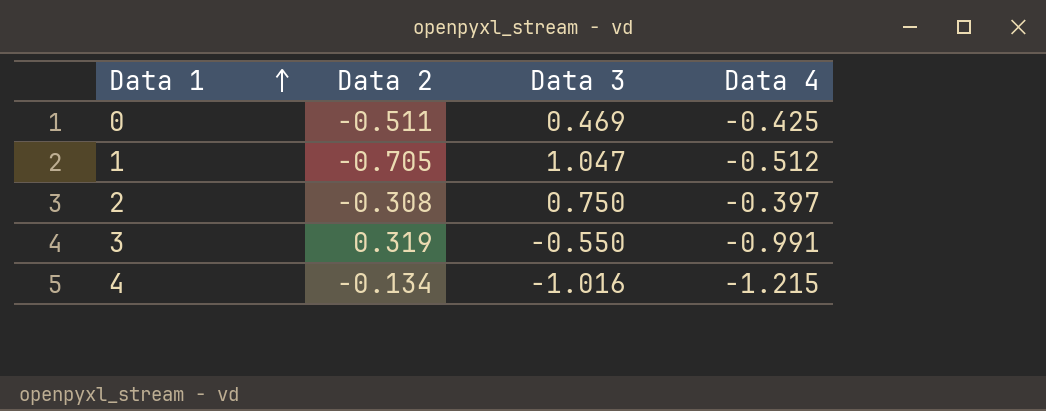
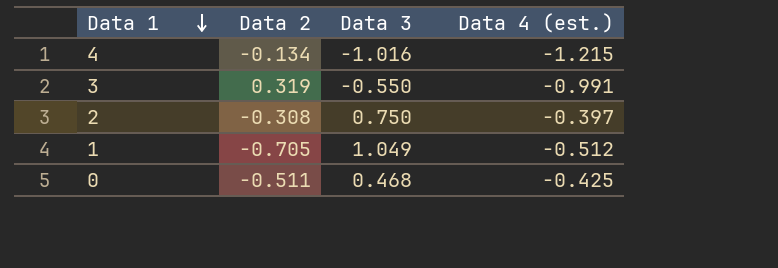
row order: Data 1 ascending -> Data 1 descending
column name: Data 4 -> Data 4 (est.)
1 | Data 3: 1.047 -> 1.049
0 | Data 3: 0.469 -> 0.468

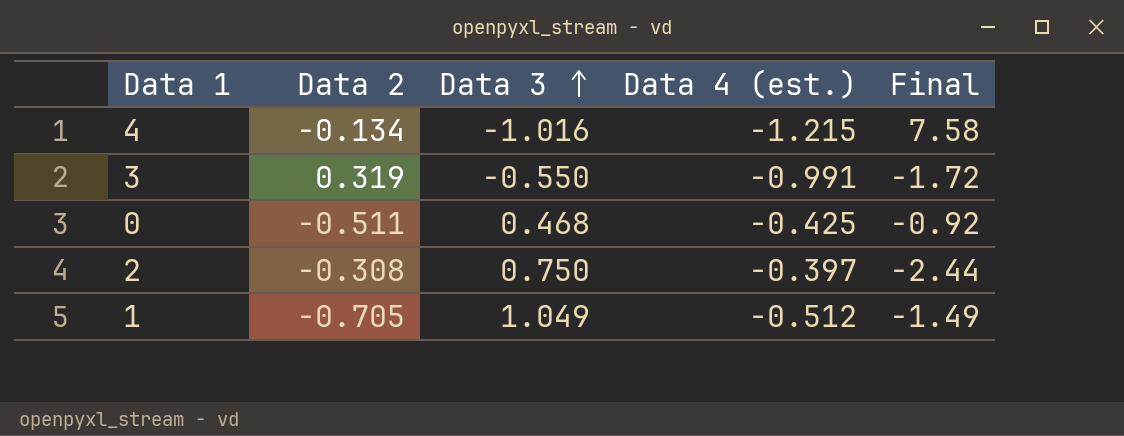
row order: Data 1 descending -> Data 3 ascending
column Final | formula: none -> [Data 3] / [Data 2]

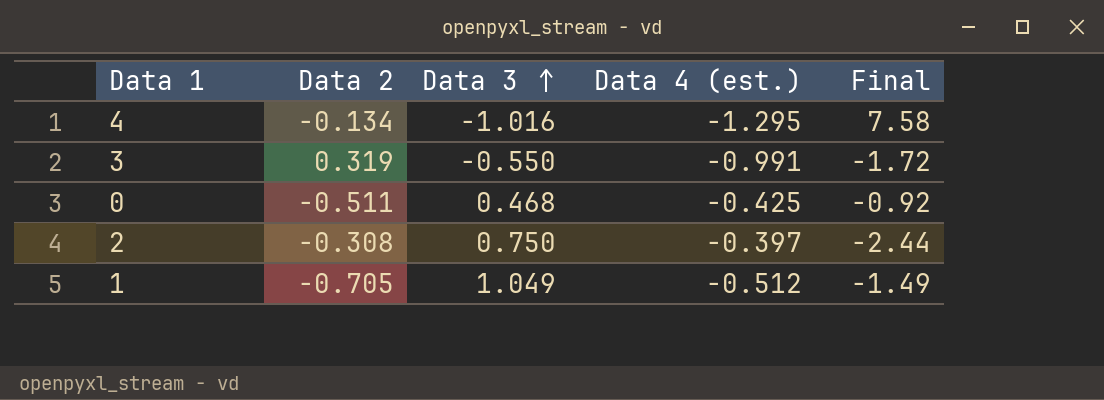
4 | Data 4 (est.): -1.215 -> -1.295

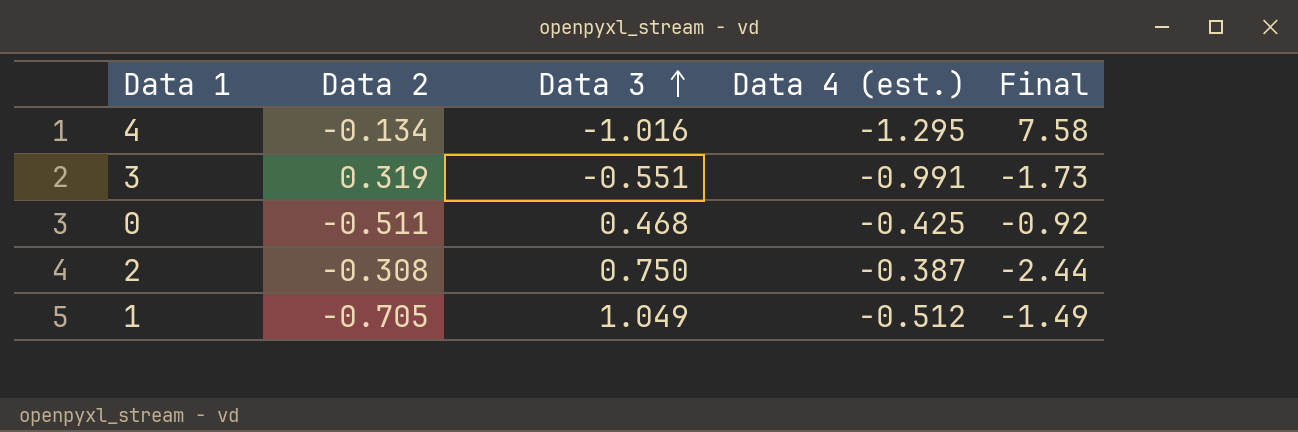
3 | Data 3: -0.550 -> -0.551
3 | Final: -1.72 -> -1.73
2 | Data 4 (est.): -0.397 -> -0.387

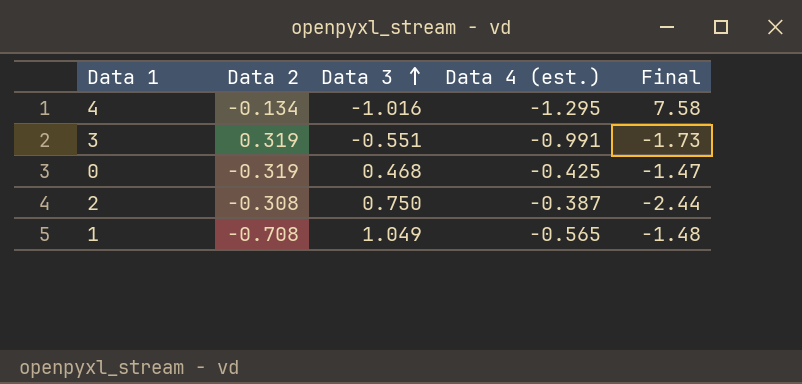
0 | Data 2: -0.511 -> -0.319
0 | Final: -0.92 -> -1.47
1 | Data 2: -0.705 -> -0.708
1 | Data 4 (est.): -0.512 -> -0.565
1 | Final: -1.49 -> -1.48

